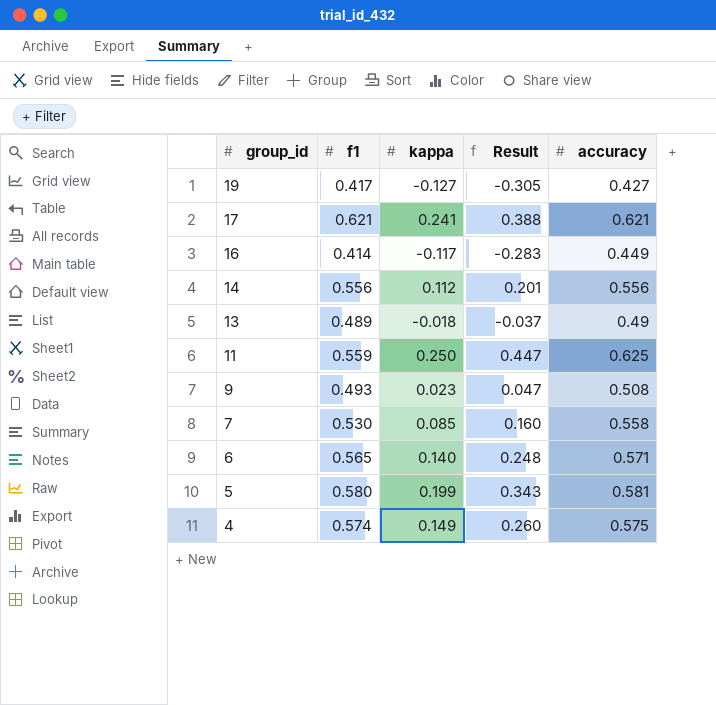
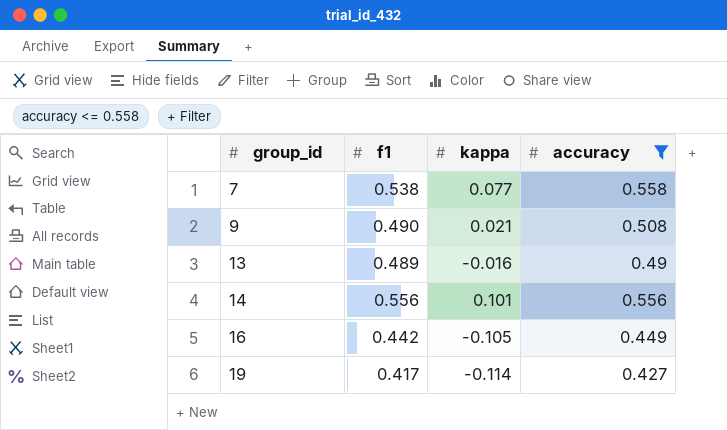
filter: none -> accuracy <= 0.558
row order: group_id descending -> group_id ascending
column Result | formula: [kappa] / [f1] -> none
7 | f1: 0.530 -> 0.538
7 | kappa: 0.085 -> 0.077
9 | f1: 0.493 -> 0.490
9 | kappa: 0.023 -> 0.021
13 | kappa: -0.018 -> -0.016
14 | kappa: 0.112 -> 0.101
16 | f1: 0.414 -> 0.442
16 | kappa: -0.117 -> -0.105
19 | kappa: -0.127 -> -0.114

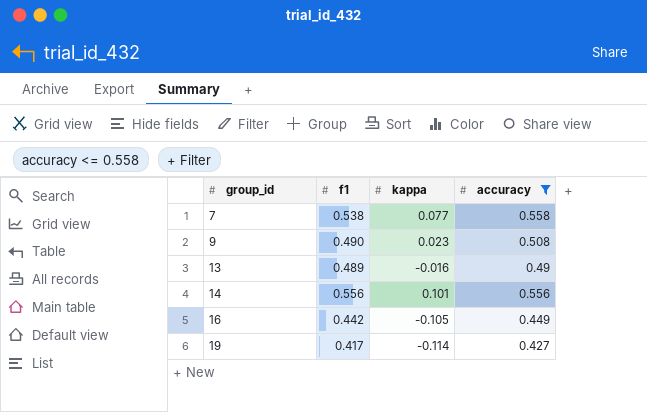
9 | kappa: 0.021 -> 0.023

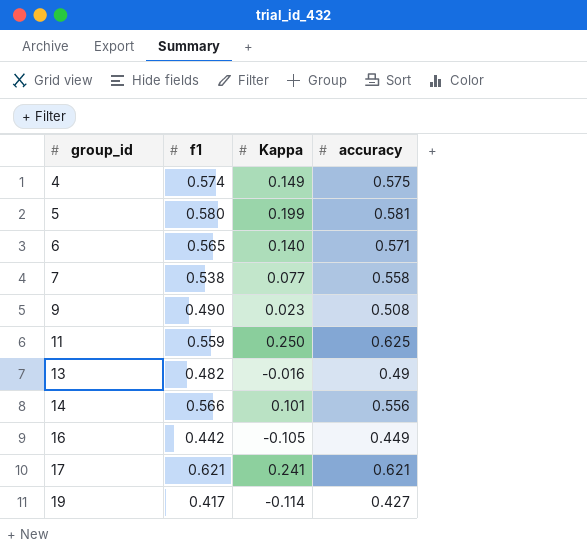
filter: accuracy <= 0.558 -> none
column name: kappa -> Kappa
13 | f1: 0.489 -> 0.482
14 | f1: 0.556 -> 0.566

